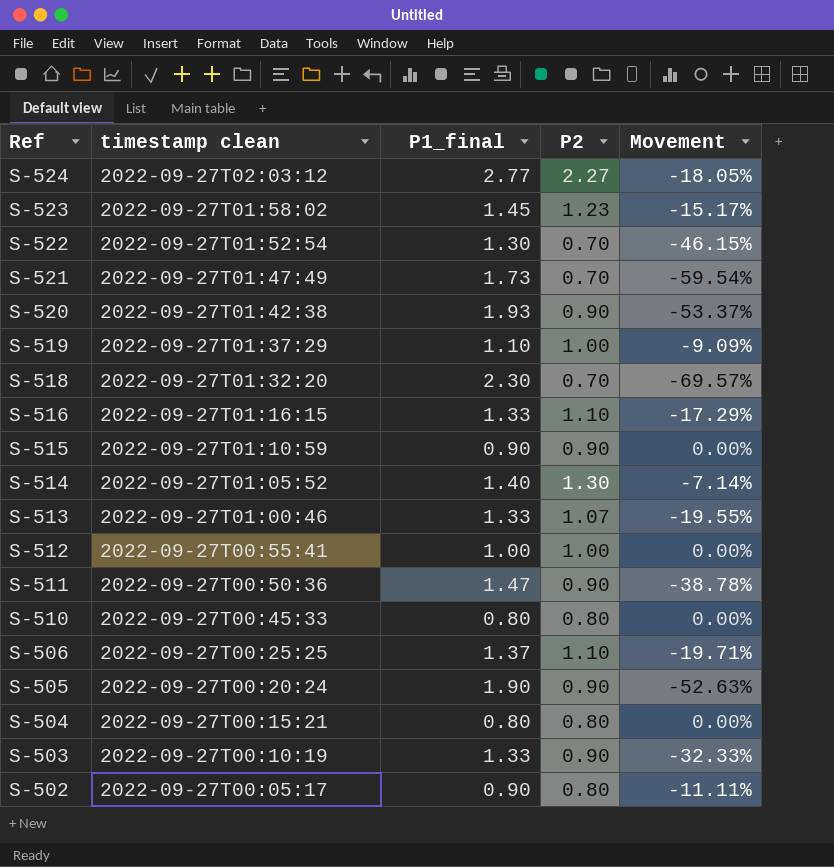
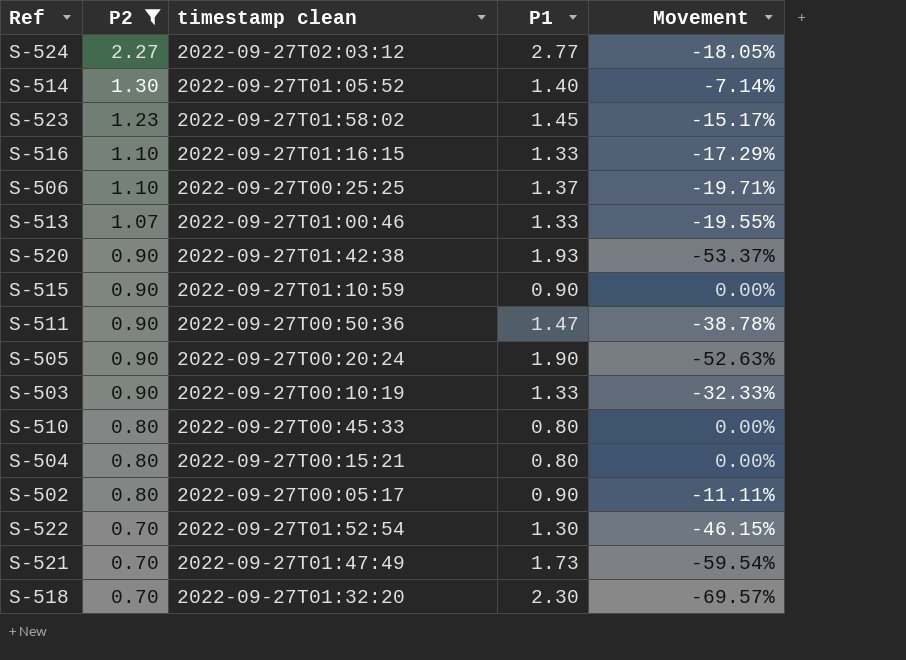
filter: none -> P2 != 1.00
row order: Ref descending -> P2 descending
column P2 | position: 4 -> 2
column name: P1_final -> P1

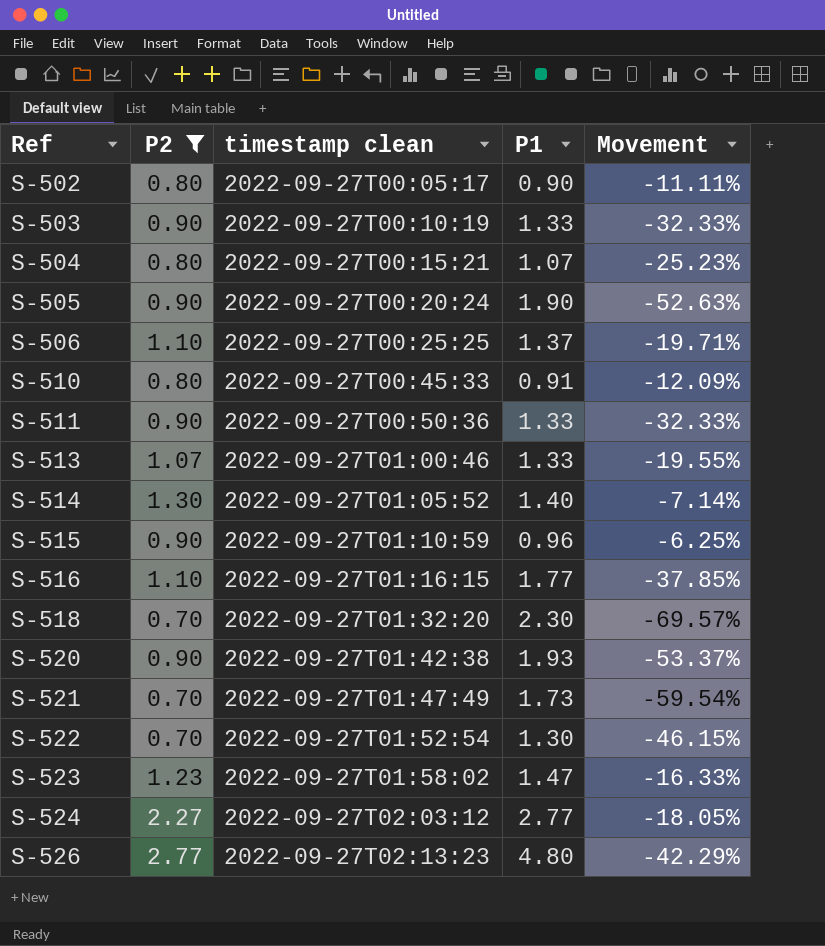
row order: P2 descending -> Ref ascending
S-504 | P1: 0.80 -> 1.07
S-504 | Movement: 0.00% -> -25.23%
S-510 | P1: 0.80 -> 0.91
S-510 | Movement: 0.00% -> -12.09%
S-511 | P1: 1.47 -> 1.33
S-511 | Movement: -38.78% -> -32.33%
S-515 | P1: 0.90 -> 0.96
S-515 | Movement: 0.00% -> -6.25%
S-516 | P1: 1.33 -> 1.77
S-516 | Movement: -17.29% -> -37.85%
S-523 | P1: 1.45 -> 1.47
S-523 | Movement: -15.17% -> -16.33%
row S-526: none -> 2.77 | 2022-09-27T02:13:23 | 4.80 | -42.29%

